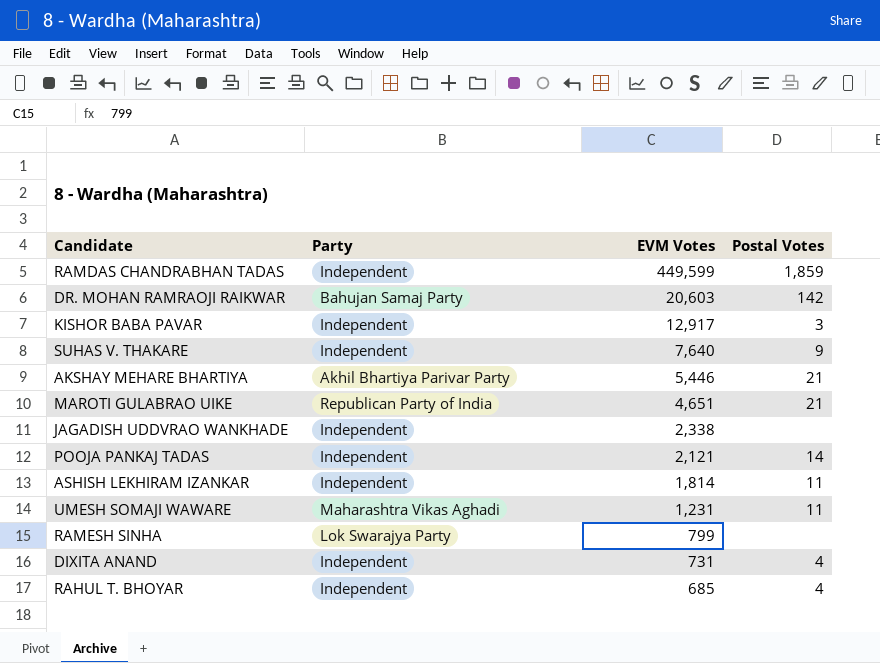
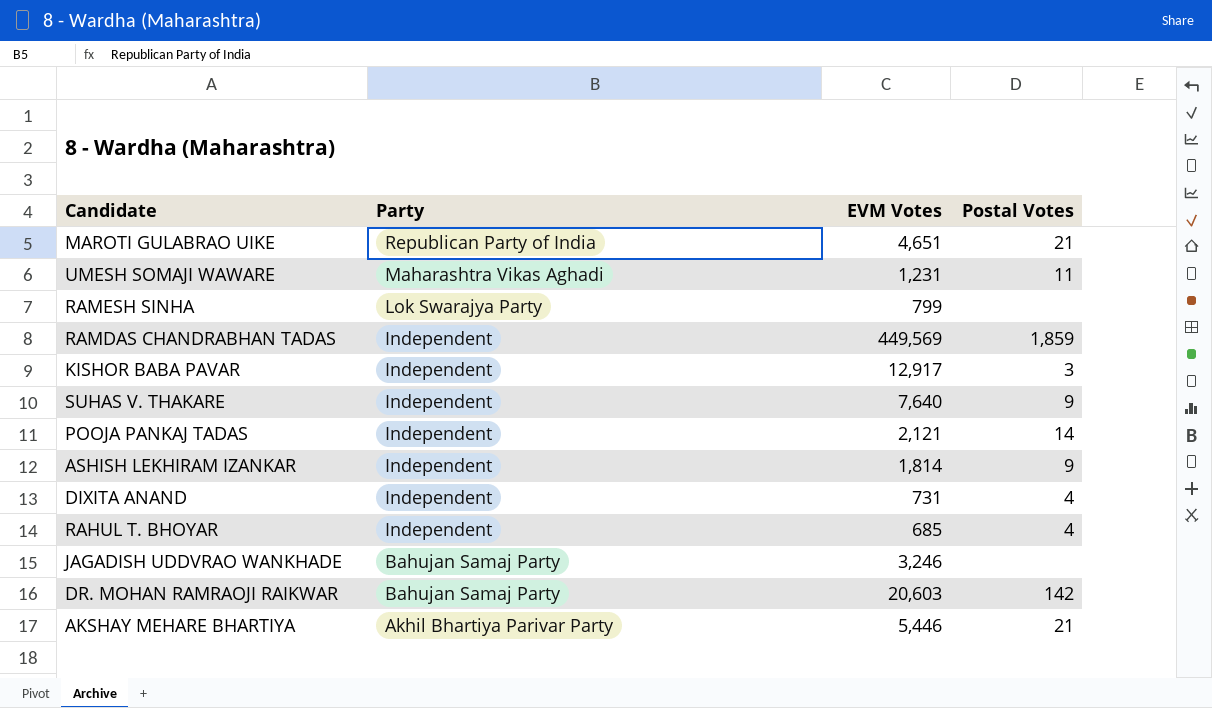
row order: EVM Votes descending -> Party descending
RAMDAS CHANDRABHAN TADAS | EVM Votes: 449,599 -> 449,569
ASHISH LEKHIRAM IZANKAR | Postal Votes: 11 -> 9
JAGADISH UDDVRAO WANKHADE | Party: Independent -> Bahujan Samaj Party
JAGADISH UDDVRAO WANKHADE | EVM Votes: 2,338 -> 3,246

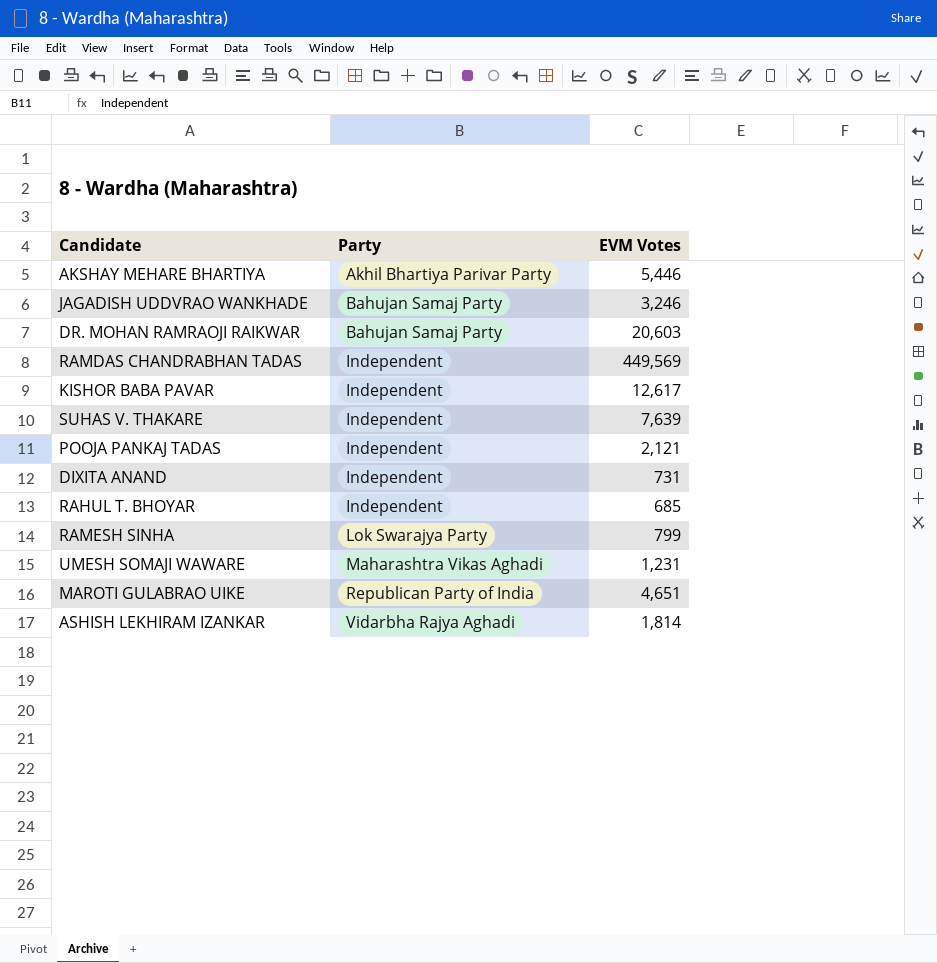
row order: Party descending -> Party ascending
column Postal Votes | position: 4 -> none
KISHOR BABA PAVAR | EVM Votes: 12,917 -> 12,617
SUHAS V. THAKARE | EVM Votes: 7,640 -> 7,639
ASHISH LEKHIRAM IZANKAR | Party: Independent -> Vidarbha Rajya Aghadi

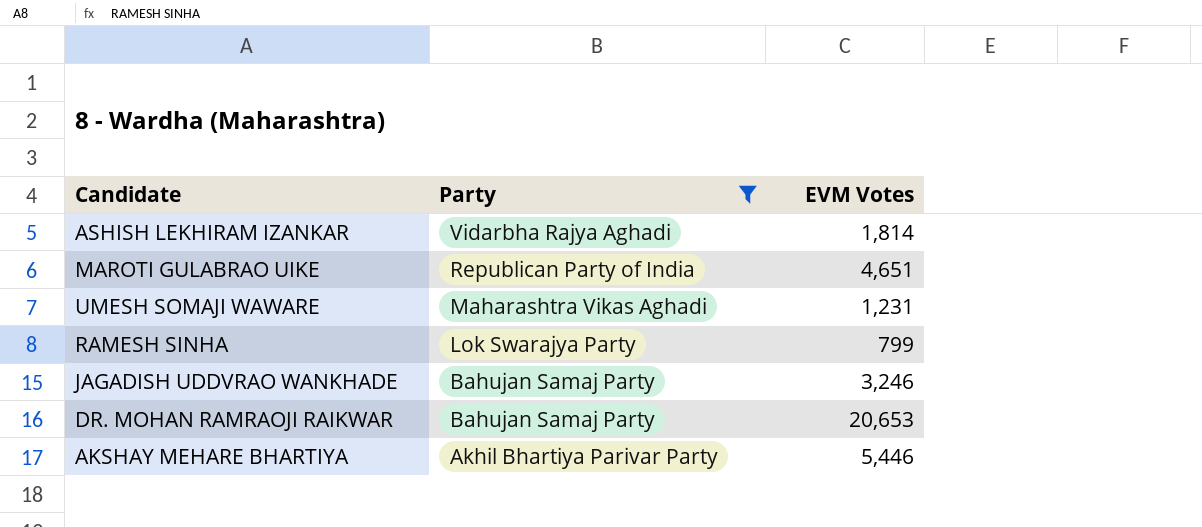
filter: none -> Party != Independent
row order: Party ascending -> Party descending
DR. MOHAN RAMRAOJI RAIKWAR | EVM Votes: 20,603 -> 20,653

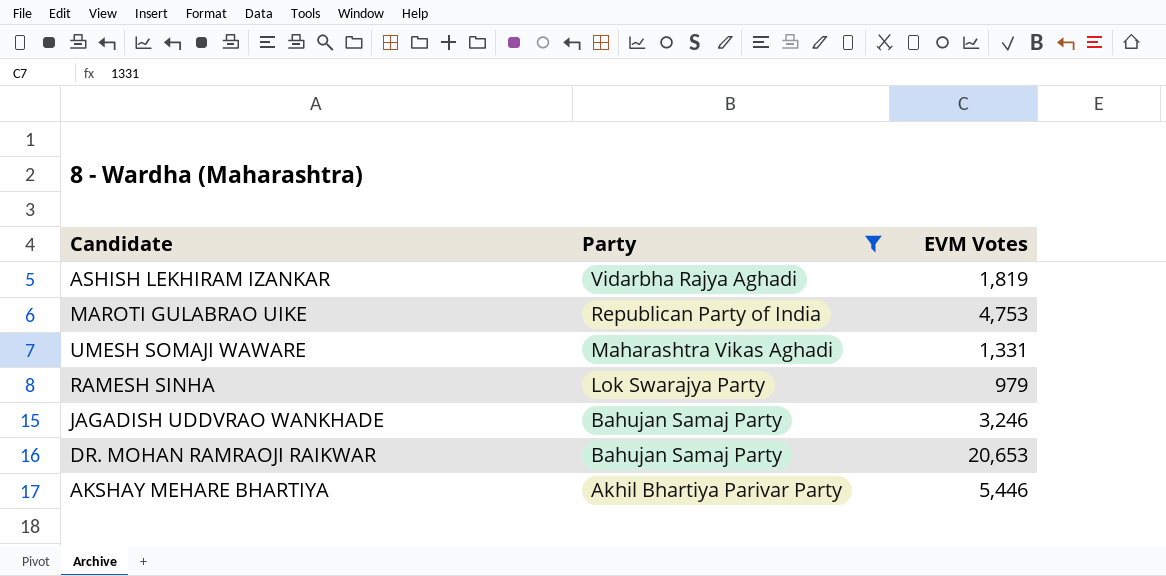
ASHISH LEKHIRAM IZANKAR | EVM Votes: 1,814 -> 1,819
MAROTI GULABRAO UIKE | EVM Votes: 4,651 -> 4,753
UMESH SOMAJI WAWARE | EVM Votes: 1,231 -> 1,331
RAMESH SINHA | EVM Votes: 799 -> 979

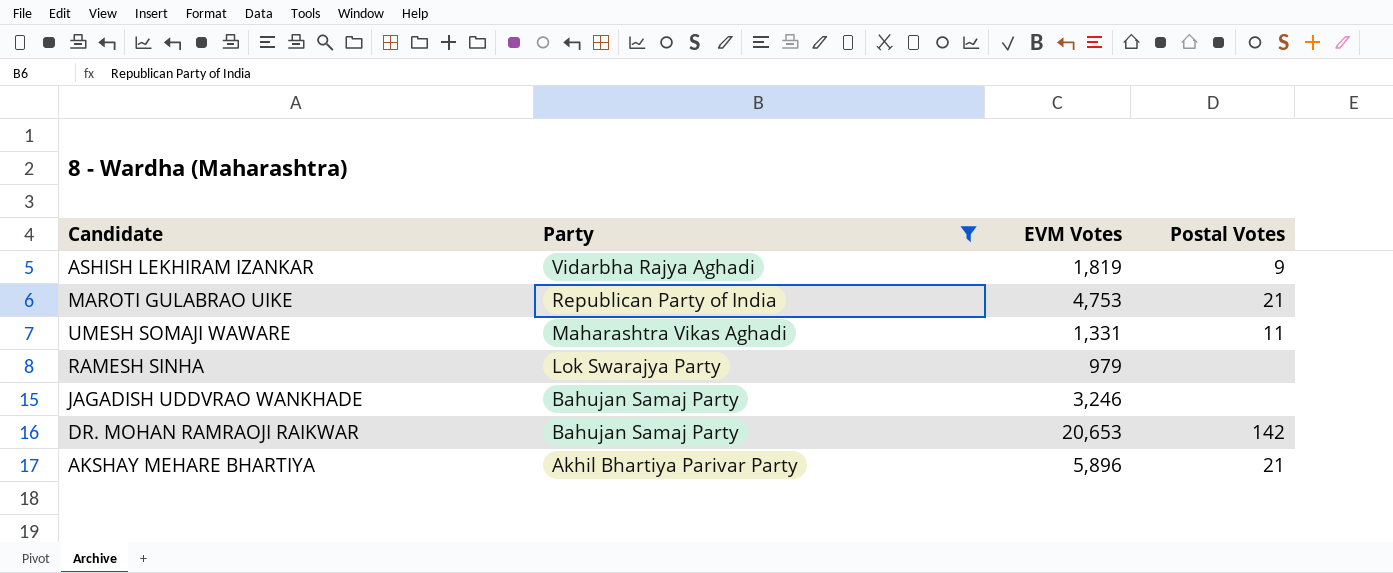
column Postal Votes | position: none -> 4
AKSHAY MEHARE BHARTIYA | EVM Votes: 5,446 -> 5,896

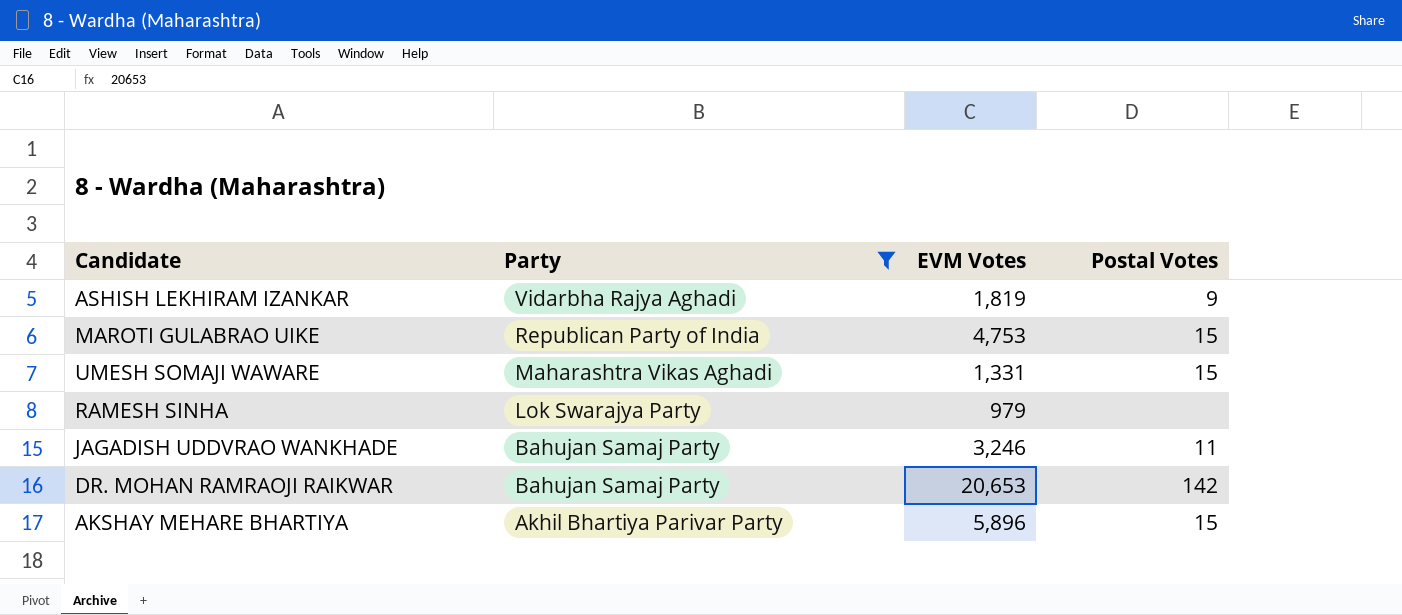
MAROTI GULABRAO UIKE | Postal Votes: 21 -> 15
UMESH SOMAJI WAWARE | Postal Votes: 11 -> 15
JAGADISH UDDVRAO WANKHADE | Postal Votes: none -> 11
AKSHAY MEHARE BHARTIYA | Postal Votes: 21 -> 15

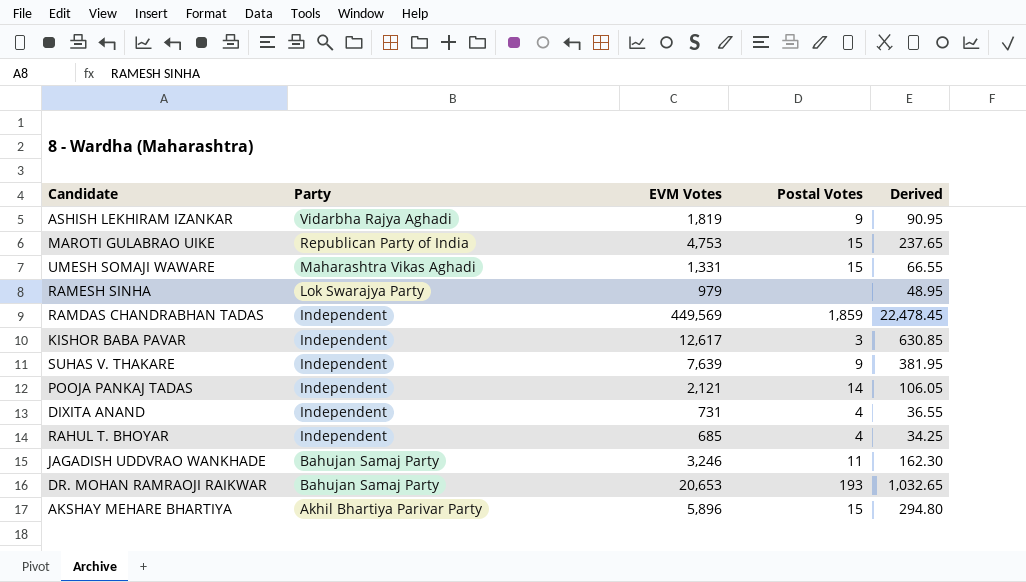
filter: Party != Independent -> none
column Derived | formula: none -> [EVM Votes] * 0.05
DR. MOHAN RAMRAOJI RAIKWAR | Postal Votes: 142 -> 193

